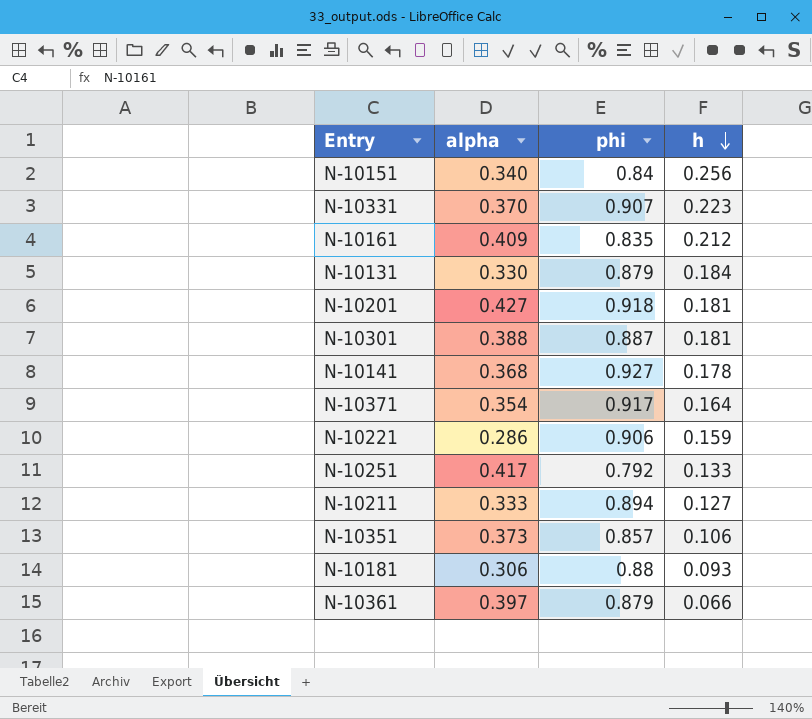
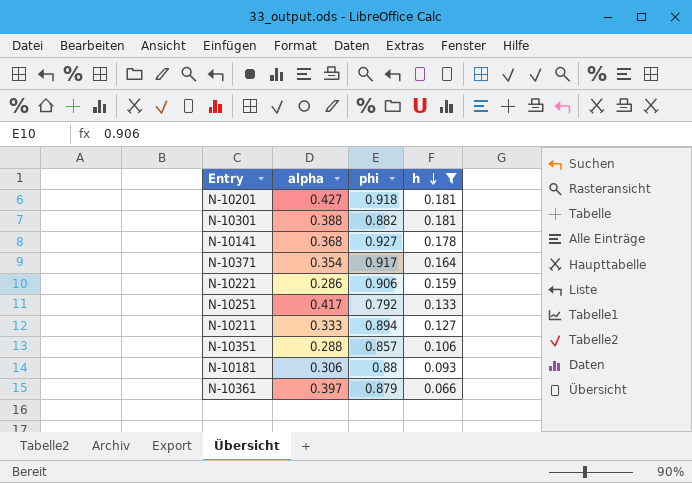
filter: none -> h <= 0.181
N-10301 | phi: 0.887 -> 0.882
N-10351 | alpha: 0.373 -> 0.288

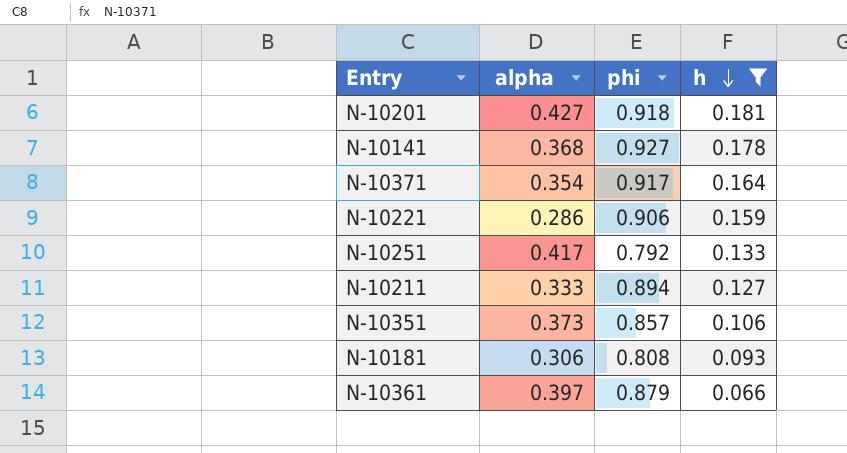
row N-10301: 0.388 | 0.882 | 0.181 -> none
N-10351 | alpha: 0.288 -> 0.373
N-10181 | phi: 0.88 -> 0.808

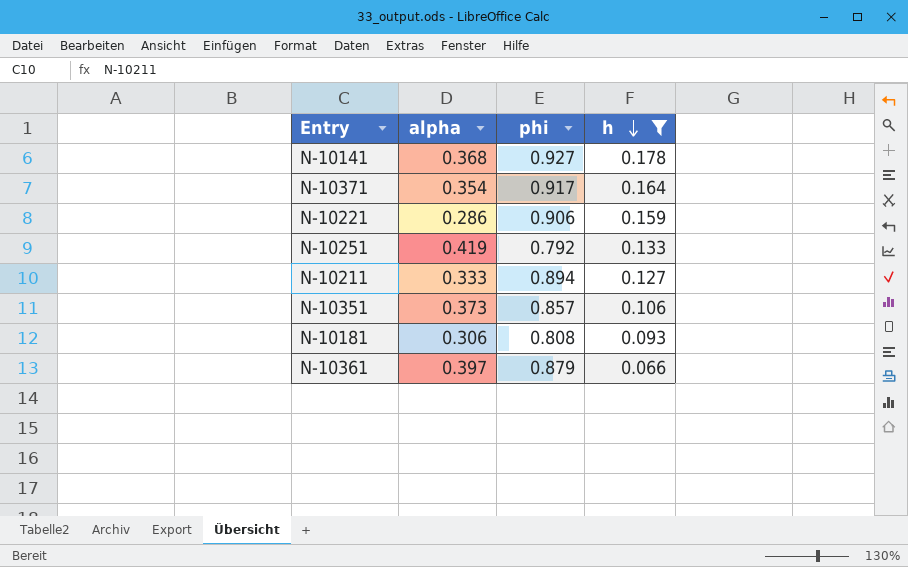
row N-10201: 0.427 | 0.918 | 0.181 -> none
N-10251 | alpha: 0.417 -> 0.419

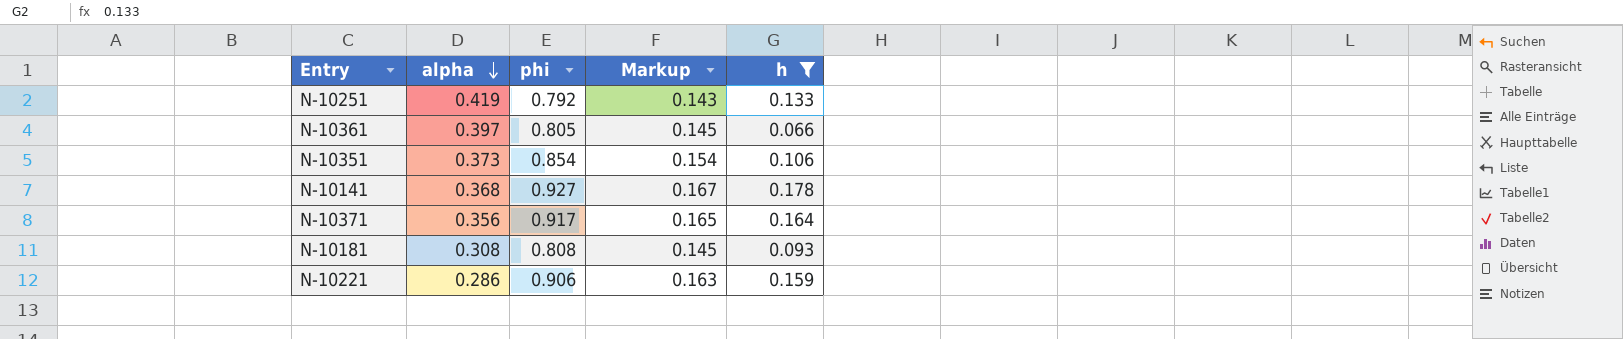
row order: h descending -> alpha descending
column Markup | formula: none -> [phi] * 0.18
row N-10211: 0.333 | 0.894 | 0.127 -> none
N-10361 | phi: 0.879 -> 0.805
N-10351 | phi: 0.857 -> 0.854
N-10371 | alpha: 0.354 -> 0.356
N-10181 | alpha: 0.306 -> 0.308

